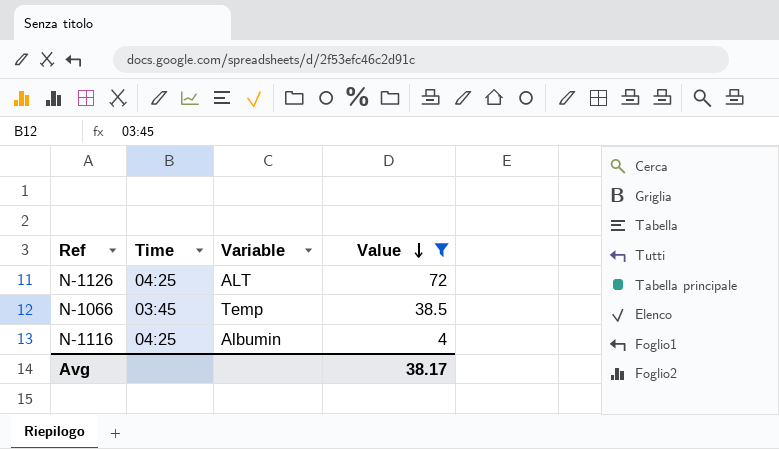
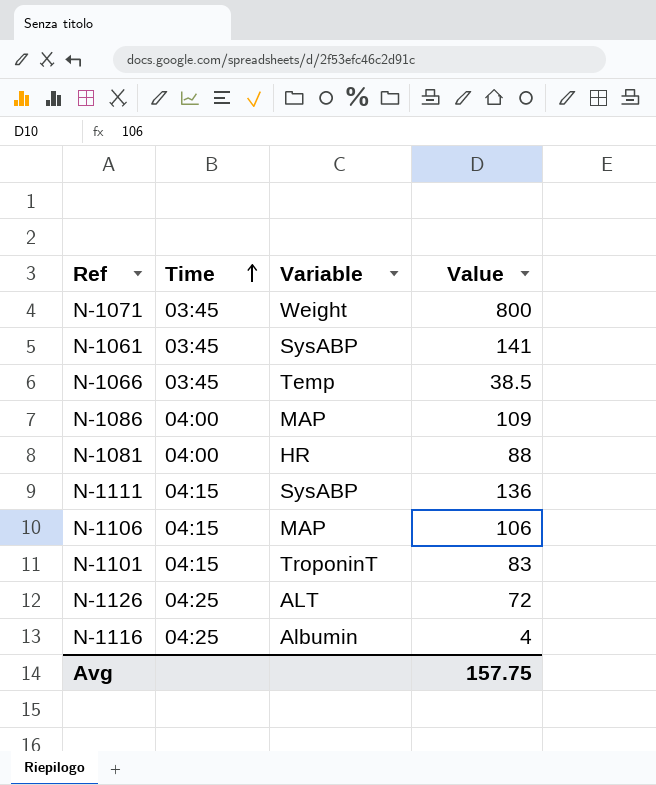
filter: Value <= 72 -> none
row order: Value descending -> Time ascending
Avg | Value: 38.17 -> 157.75

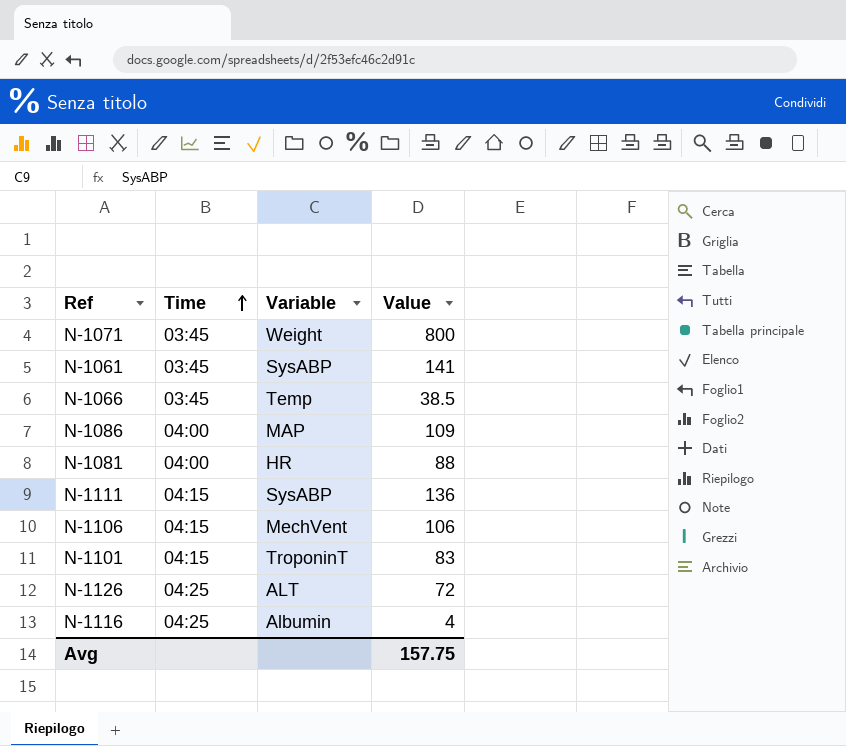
N-1106 | Variable: MAP -> MechVent

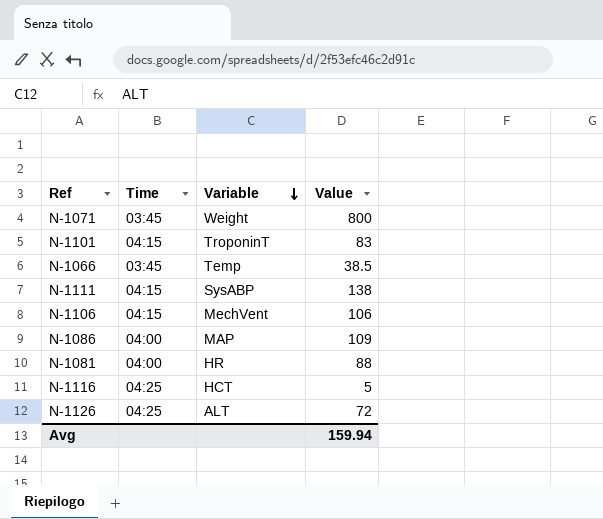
row order: Time ascending -> Variable descending
row N-1061: 03:45 | SysABP | 141 -> none
N-1111 | Value: 136 -> 138
N-1116 | Variable: Albumin -> HCT
N-1116 | Value: 4 -> 5
Avg | Value: 157.75 -> 159.94

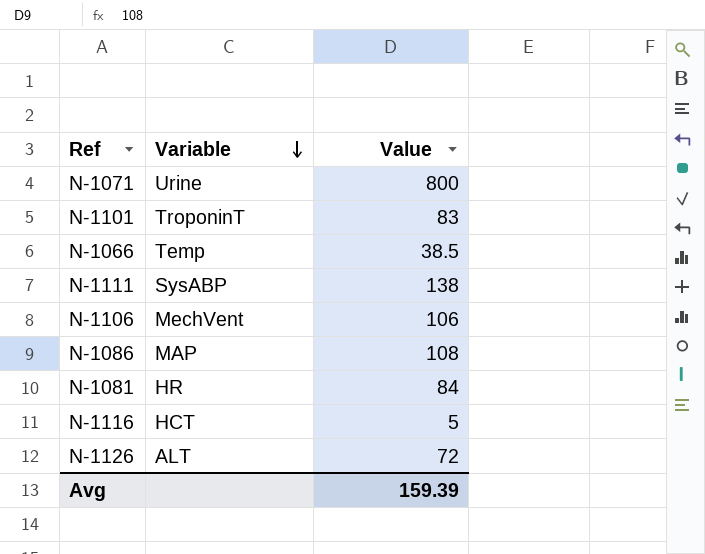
column Time | position: 2 -> none
N-1071 | Variable: Weight -> Urine
N-1086 | Value: 109 -> 108
N-1081 | Value: 88 -> 84
Avg | Value: 159.94 -> 159.39

